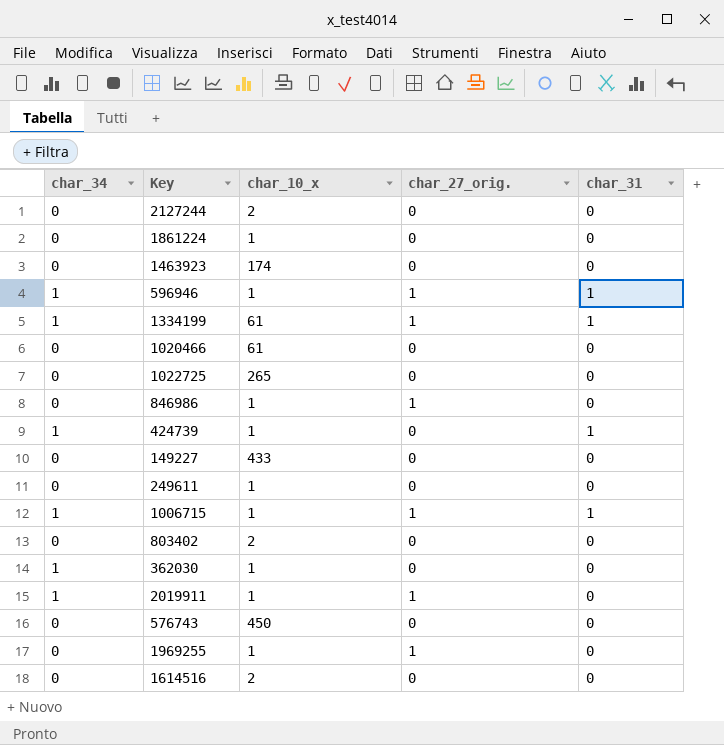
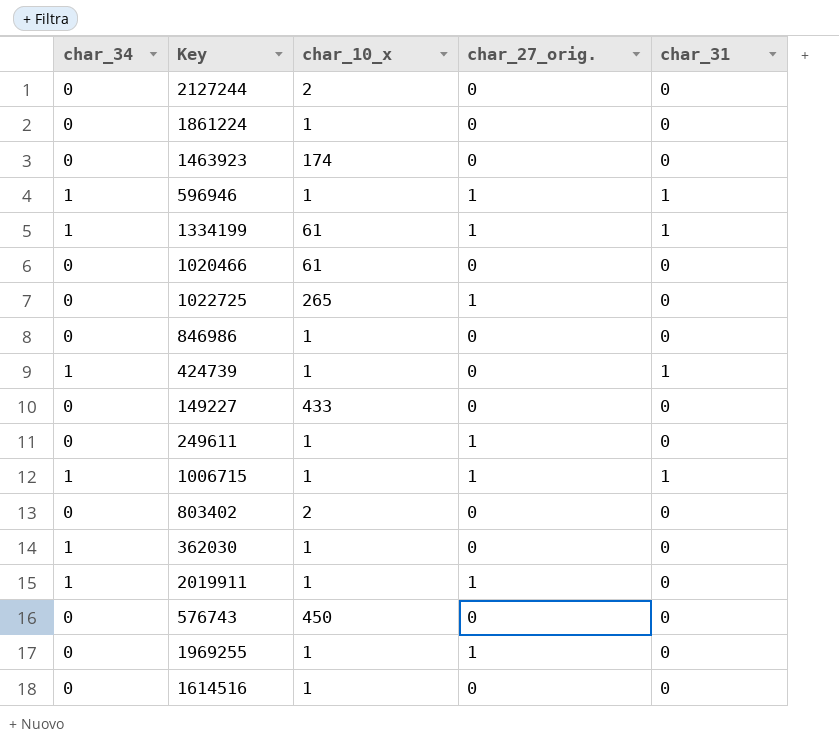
1022725 | char_27_orig.: 0 -> 1
846986 | char_27_orig.: 1 -> 0
249611 | char_27_orig.: 0 -> 1
1614516 | char_10_x: 2 -> 1

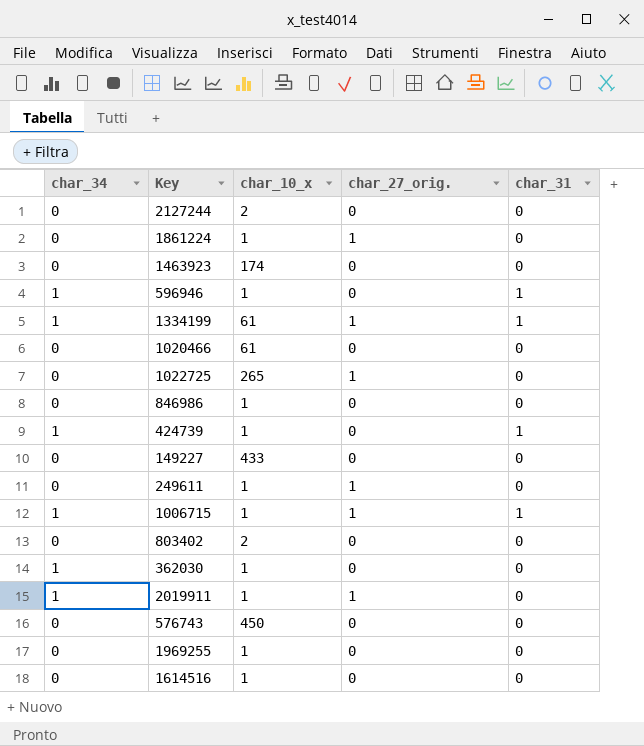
1861224 | char_27_orig.: 0 -> 1
596946 | char_27_orig.: 1 -> 0
1969255 | char_27_orig.: 1 -> 0

